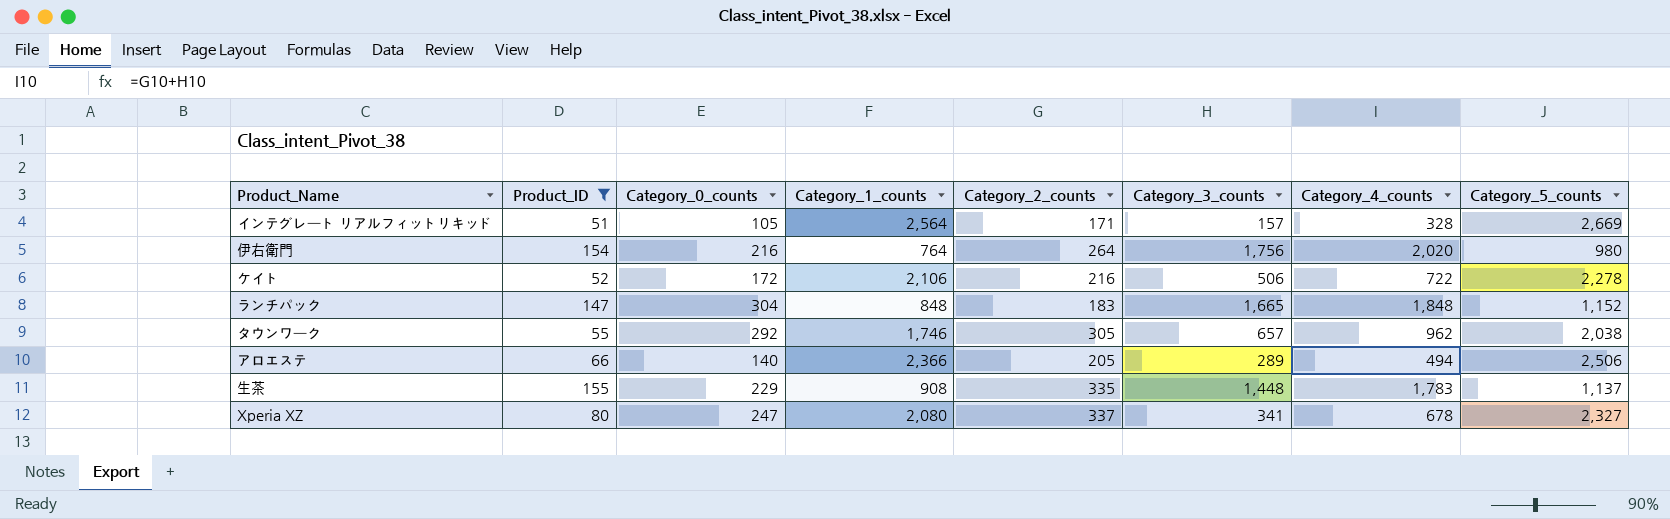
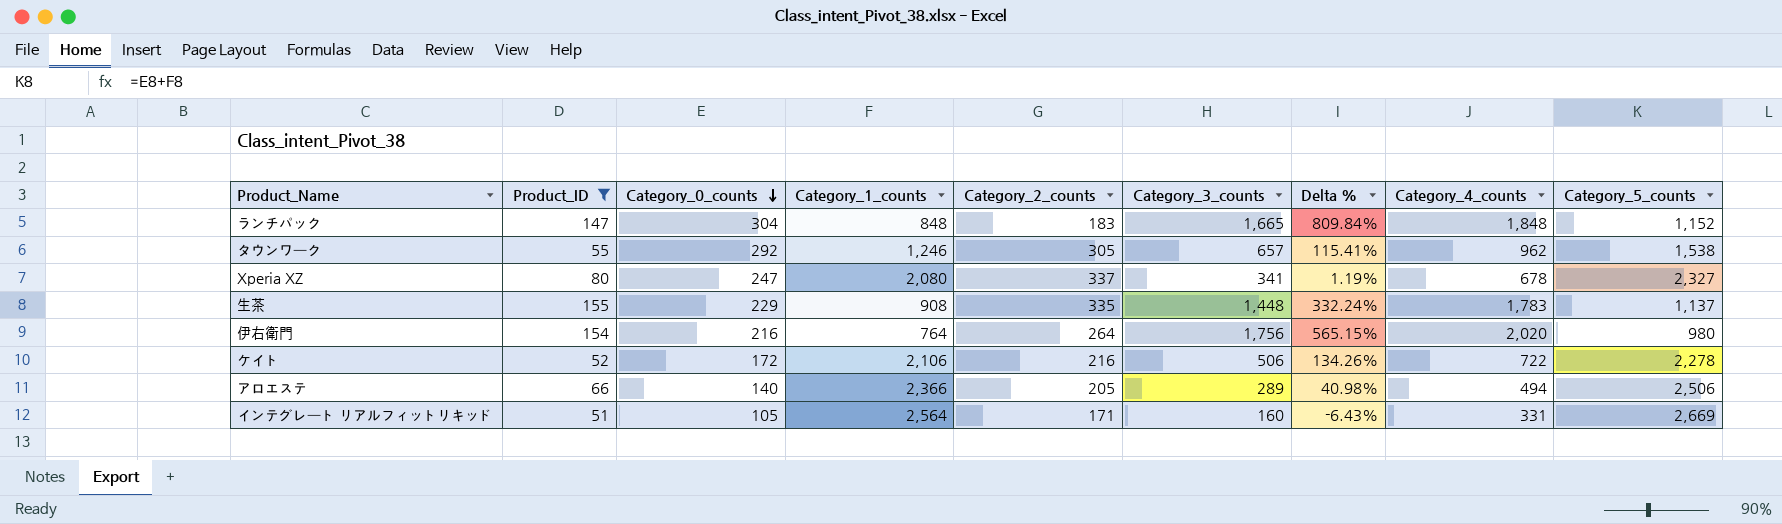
row order: none -> Category_0_counts descending
column Delta % | formula: none -> ([Category_3_counts] - [Category_2_counts]) / [Category_2_counts]
タウンワーク | Category_1_counts: 1,746 -> 1,246
タウンワーク | Category_5_counts: 2,038 -> 1,538
インテグレート リアルフィットリキッド | Category_3_counts: 157 -> 160
インテグレート リアルフィットリキッド | Category_4_counts: 328 -> 331

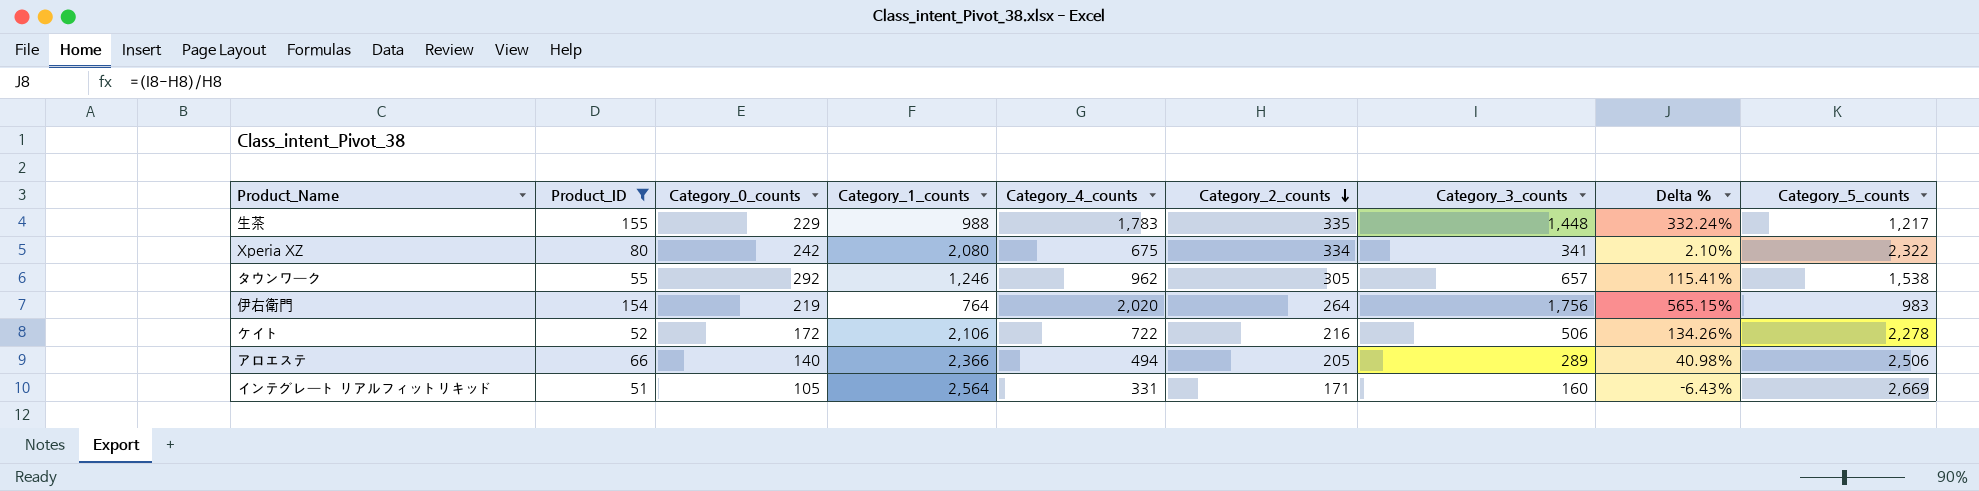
row order: Category_0_counts descending -> Category_2_counts descending
column Category_4_counts | position: 8 -> 5
row ランチパック: 147 | 304 | 848 | 183 | 1,665 | 809.84% | 1,848 | 1,152 -> none
生茶 | Category_1_counts: 908 -> 988
生茶 | Category_5_counts: 1,137 -> 1,217
Xperia XZ | Category_0_counts: 247 -> 242
Xperia XZ | Category_4_counts: 678 -> 675
Xperia XZ | Category_2_counts: 337 -> 334
Xperia XZ | Delta %: 1.19% -> 2.10%
Xperia XZ | Category_5_counts: 2,327 -> 2,322
伊右衛門 | Category_0_counts: 216 -> 219
伊右衛門 | Category_5_counts: 980 -> 983

